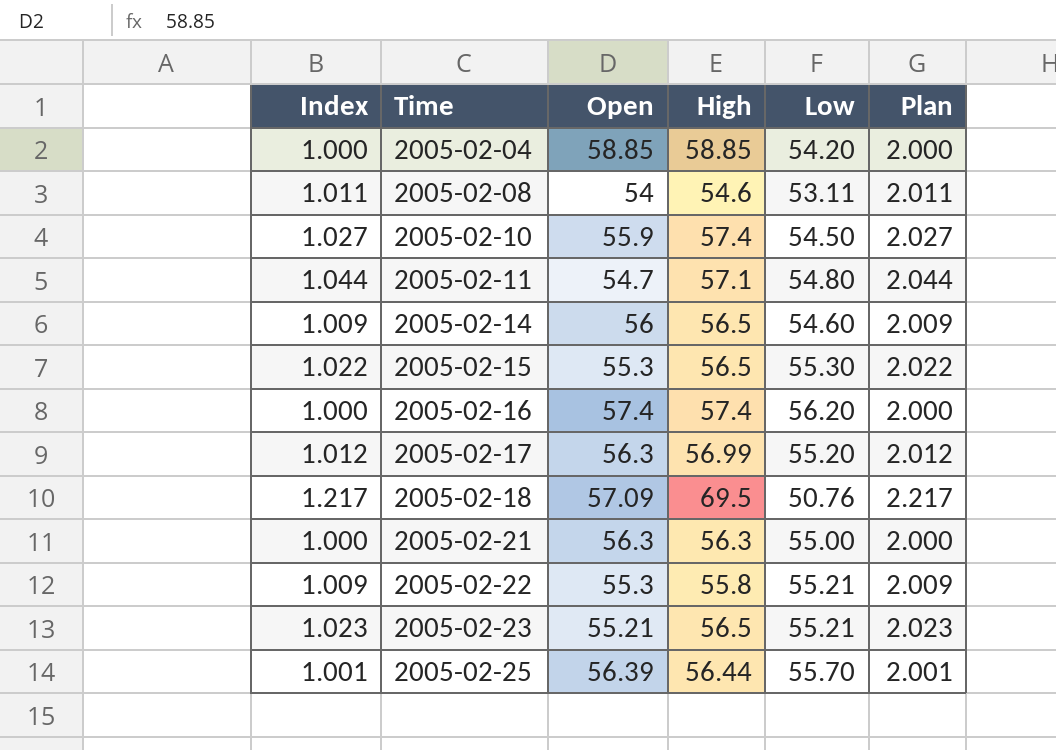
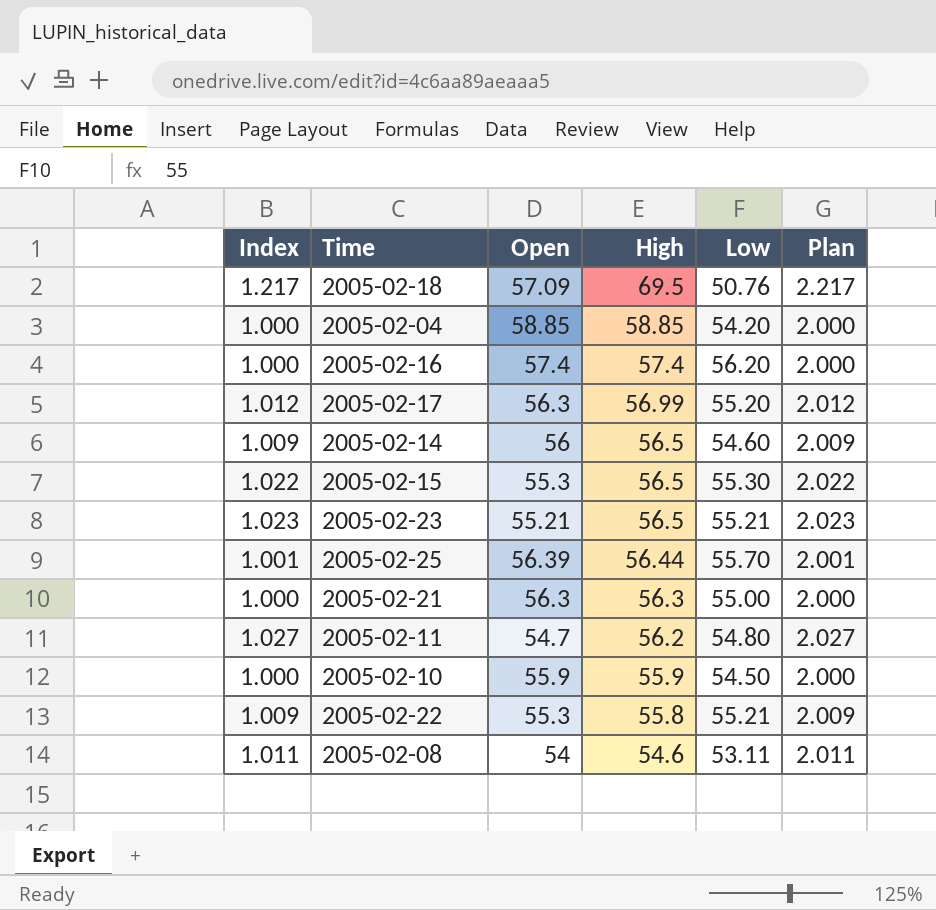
row order: Time ascending -> High descending
2005-02-11 | Index: 1.044 -> 1.027
2005-02-11 | High: 57.1 -> 56.2
2005-02-11 | Plan: 2.044 -> 2.027
2005-02-10 | Index: 1.027 -> 1.000
2005-02-10 | High: 57.4 -> 55.9
2005-02-10 | Plan: 2.027 -> 2.000

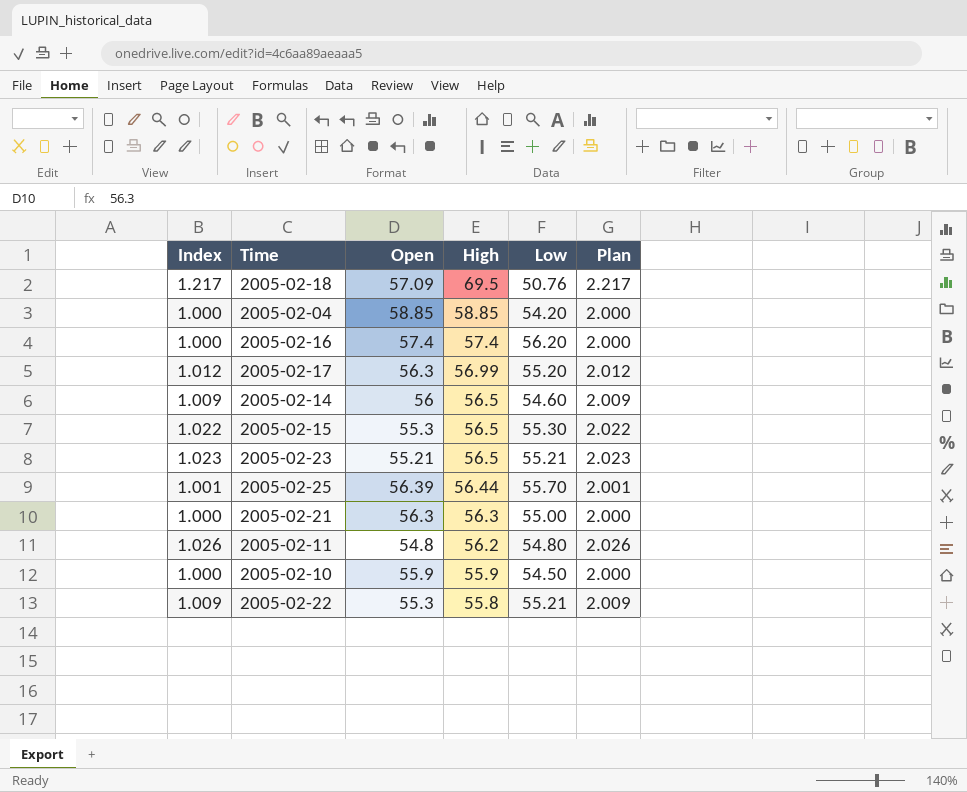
row 2005-02-08: 1.011 | 54 | 54.6 | 53.11 | 2.011 -> none
2005-02-11 | Index: 1.027 -> 1.026
2005-02-11 | Open: 54.7 -> 54.8
2005-02-11 | Plan: 2.027 -> 2.026

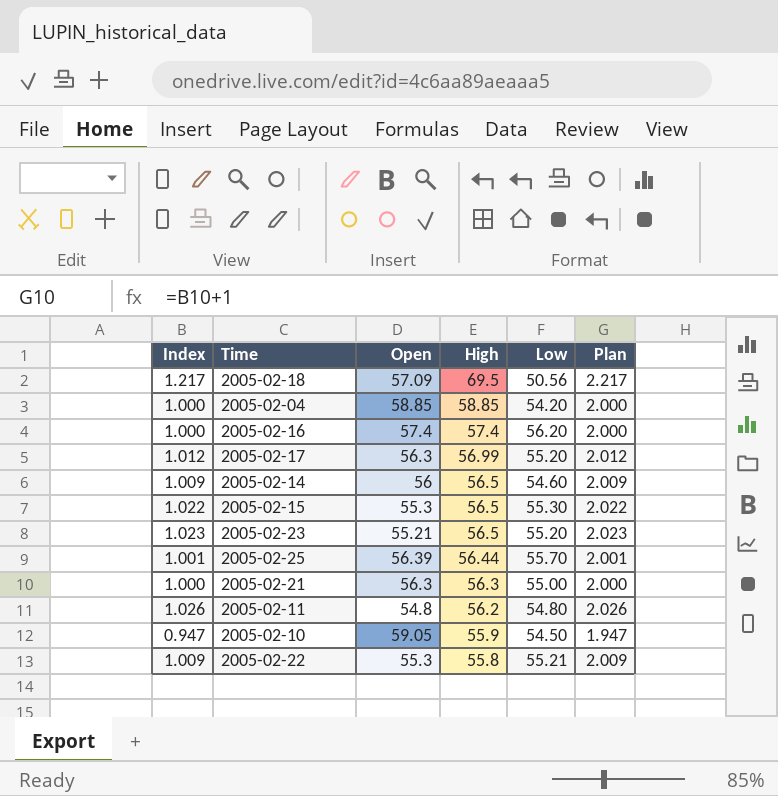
2005-02-18 | Low: 50.76 -> 50.56
2005-02-23 | Low: 55.21 -> 55.20
2005-02-10 | Index: 1.000 -> 0.947
2005-02-10 | Open: 55.9 -> 59.05
2005-02-10 | Plan: 2.000 -> 1.947

